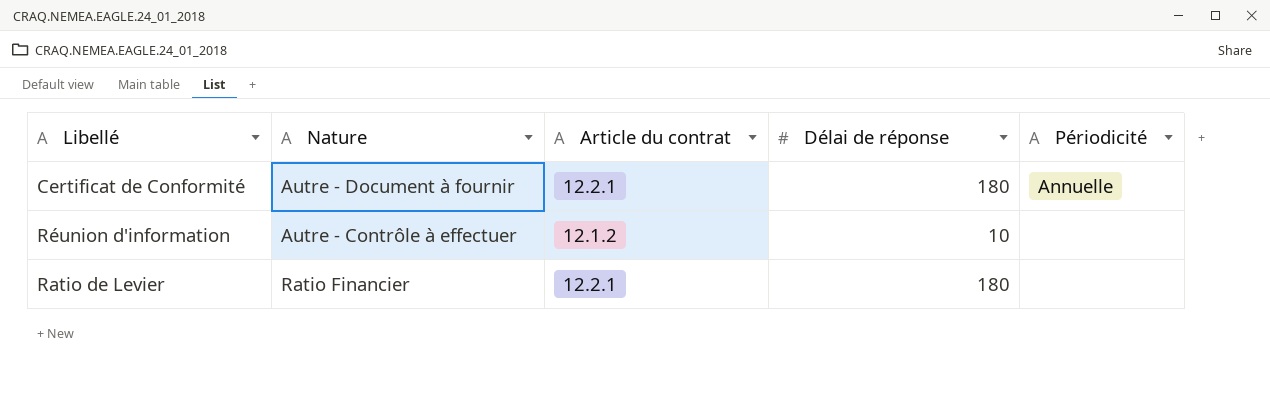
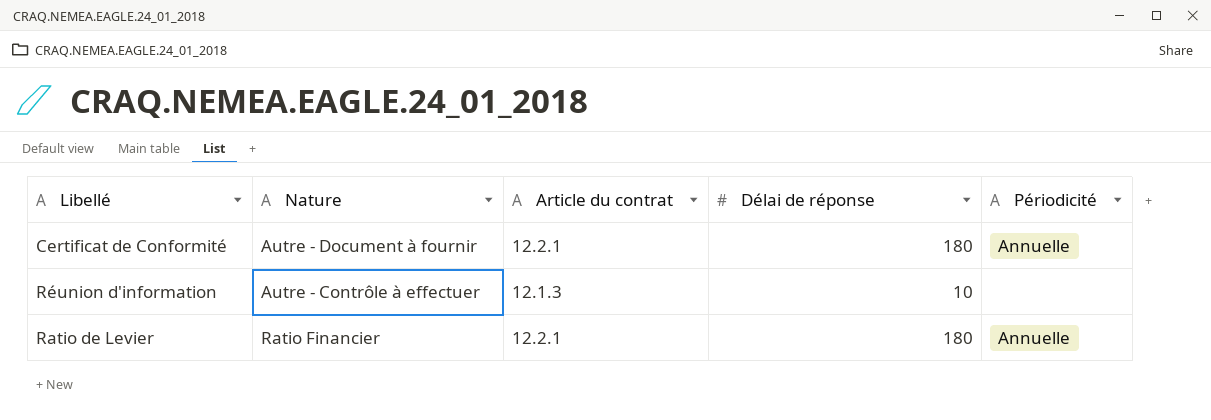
Réunion d'information | Article du contrat: 12.1.2 -> 12.1.3
Ratio de Levier | Périodicité: none -> Annuelle

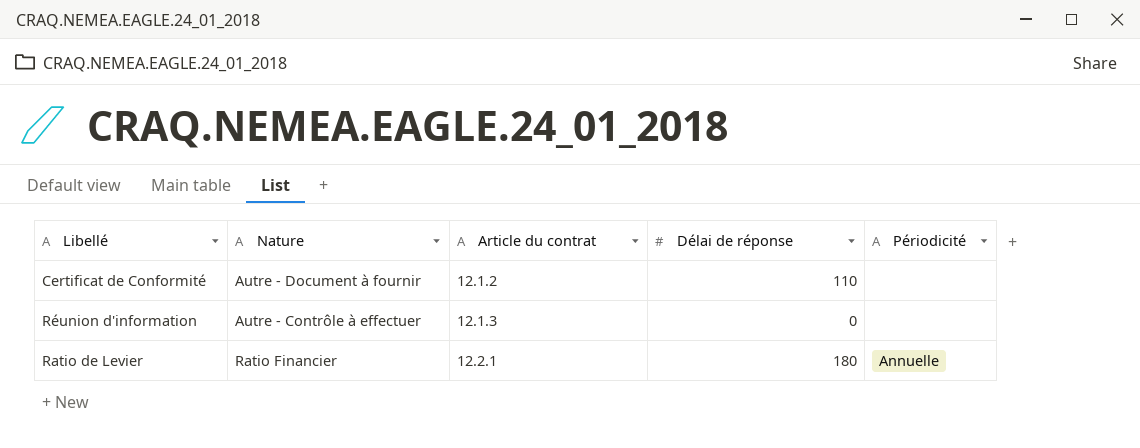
Certificat de Conformité | Article du contrat: 12.2.1 -> 12.1.2
Certificat de Conformité | Délai de réponse: 180 -> 110
Certificat de Conformité | Périodicité: Annuelle -> none
Réunion d'information | Délai de réponse: 10 -> 0

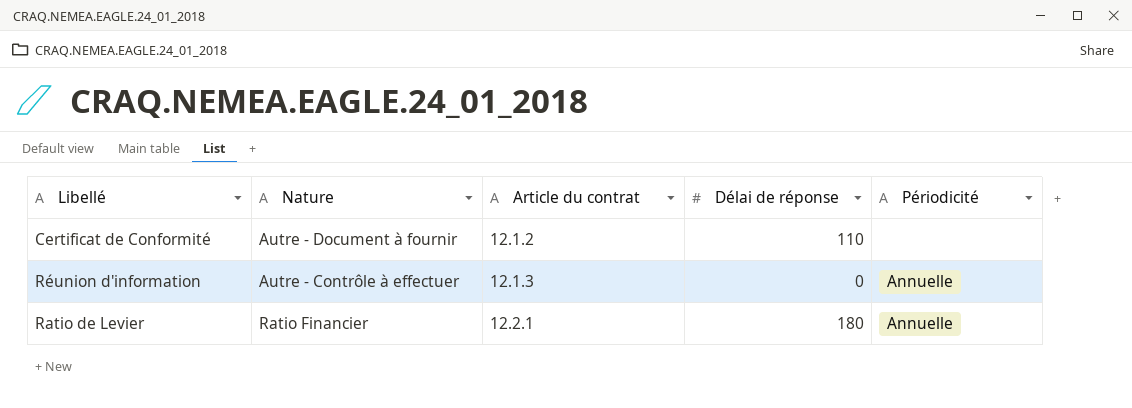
Réunion d'information | Périodicité: none -> Annuelle

